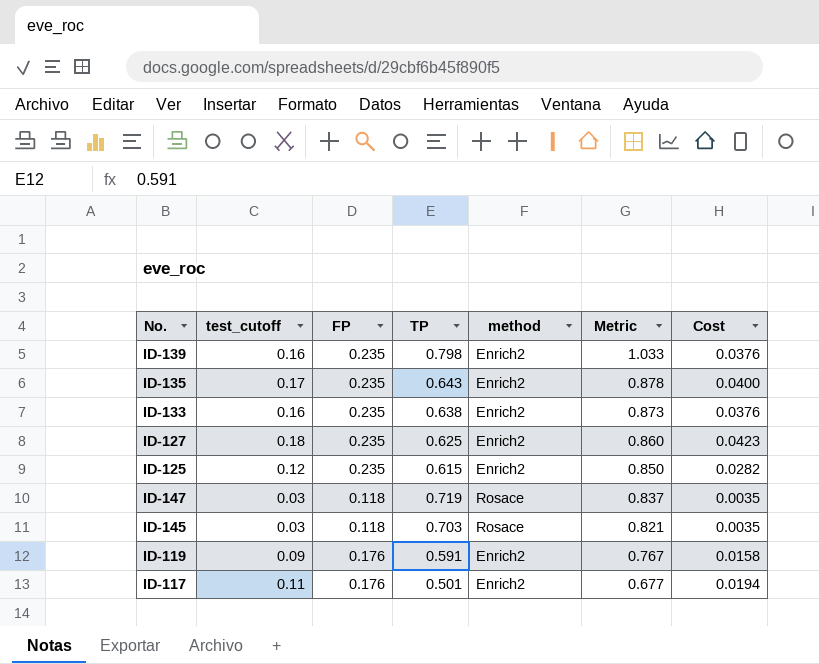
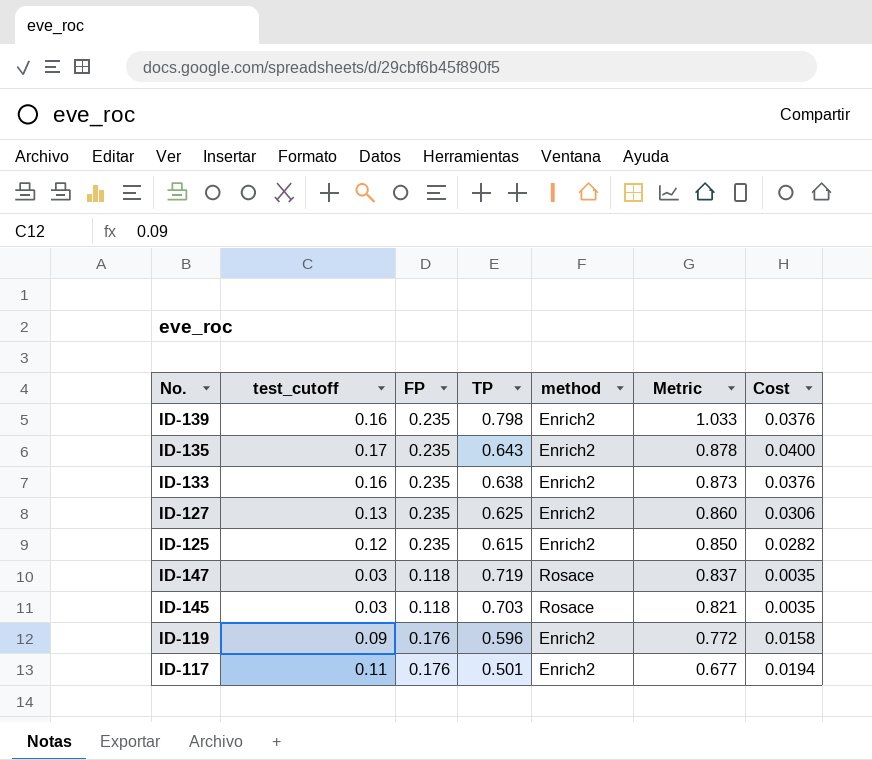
ID-127 | test_cutoff: 0.18 -> 0.13
ID-127 | Cost: 0.0423 -> 0.0306
ID-119 | TP: 0.591 -> 0.596
ID-119 | Metric: 0.767 -> 0.772

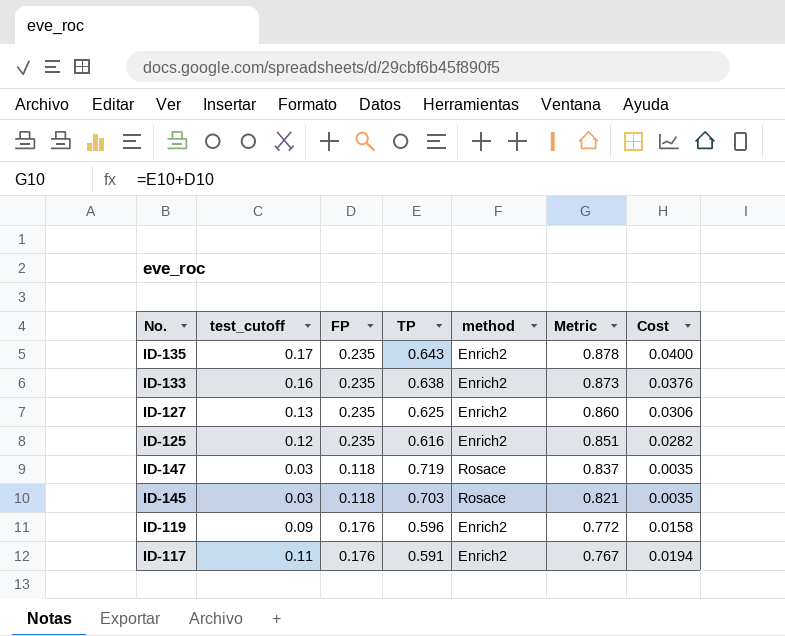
row ID-139: 0.16 | 0.235 | 0.798 | Enrich2 | 1.033 | 0.0376 -> none
ID-125 | TP: 0.615 -> 0.616
ID-125 | Metric: 0.850 -> 0.851
ID-117 | TP: 0.501 -> 0.591
ID-117 | Metric: 0.677 -> 0.767

